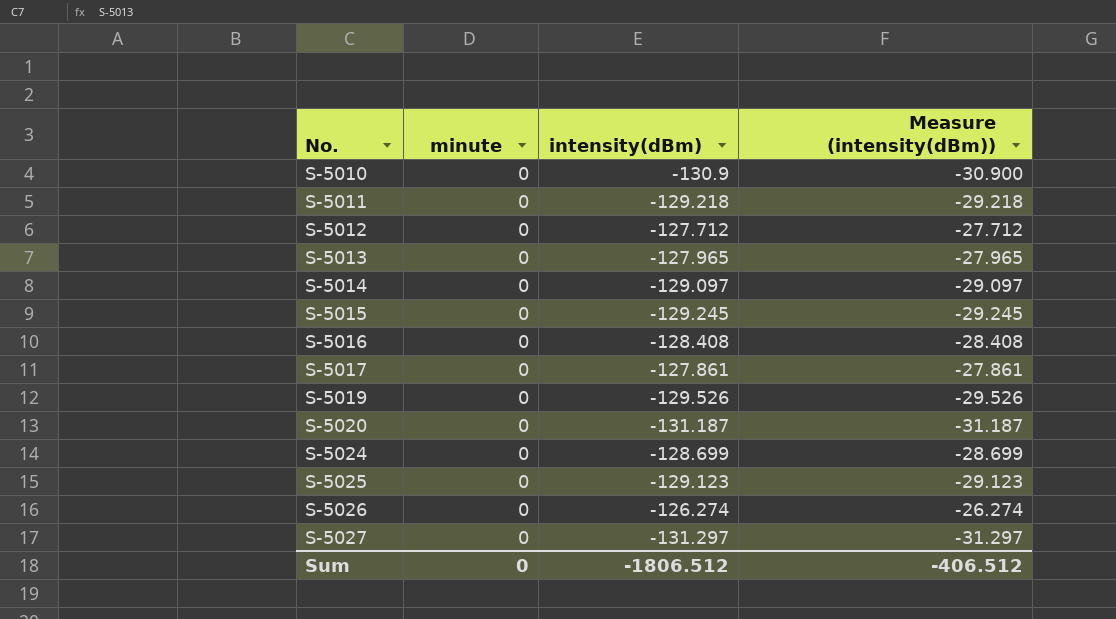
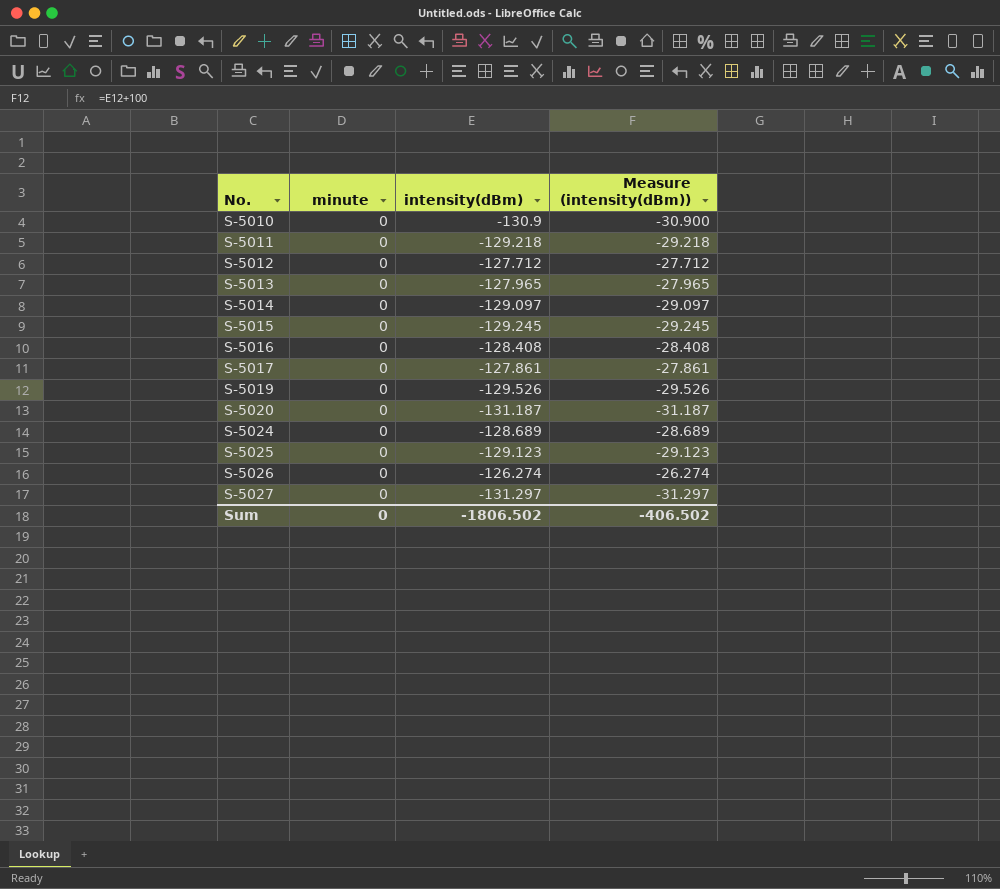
S-5024 | intensity(dBm): -128.699 -> -128.689
S-5024 | Measure (intensity(dBm)): -28.699 -> -28.689
Sum | intensity(dBm): -1806.512 -> -1806.502
Sum | Measure (intensity(dBm)): -406.512 -> -406.502

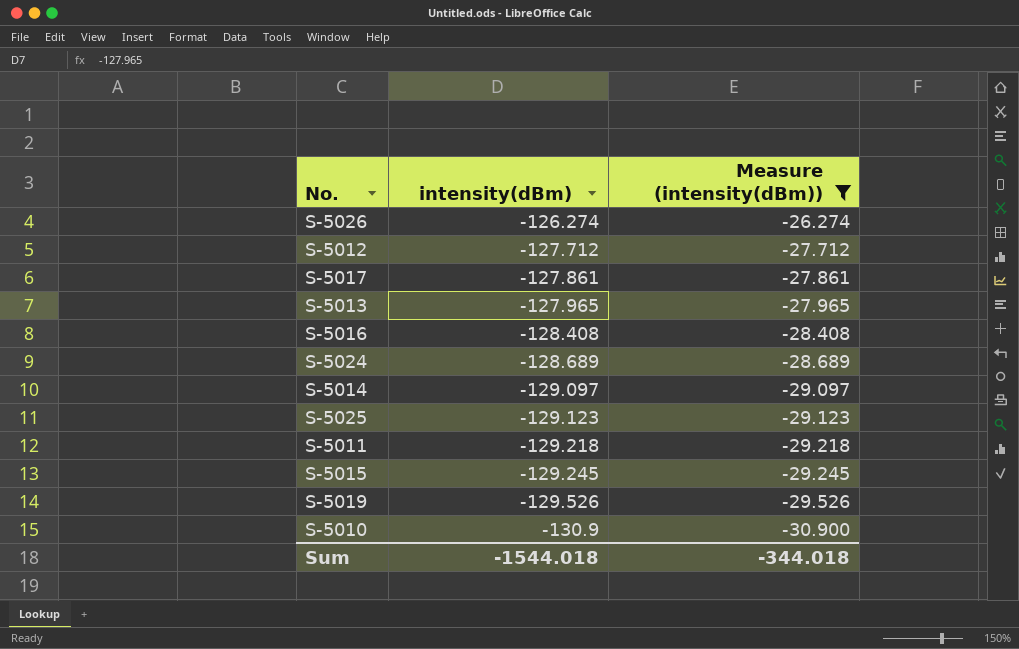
filter: none -> Measure (intensity(dBm)) >= -30.900
row order: No. ascending -> intensity(dBm) descending
column minute | position: 2 -> none
Sum | intensity(dBm): -1806.502 -> -1544.018
Sum | Measure (intensity(dBm)): -406.502 -> -344.018

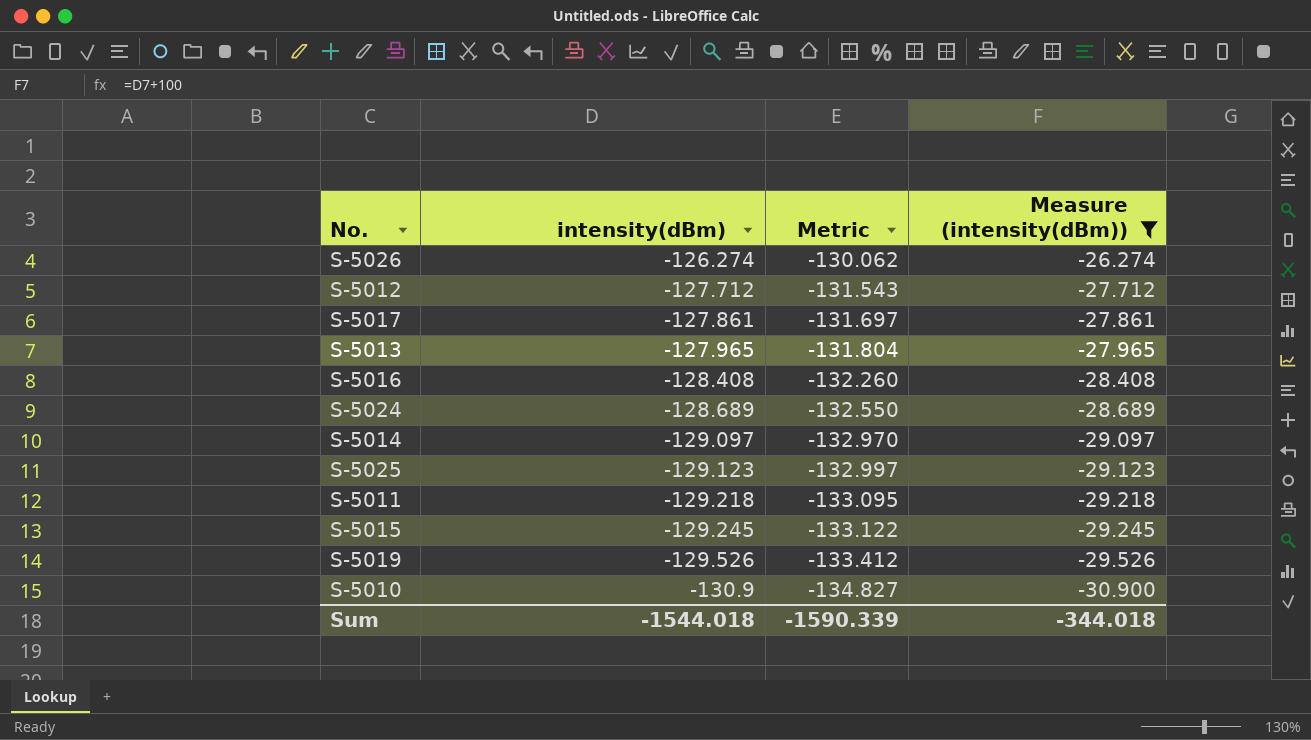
column Metric | formula: none -> [intensity(dBm)] * 1.03

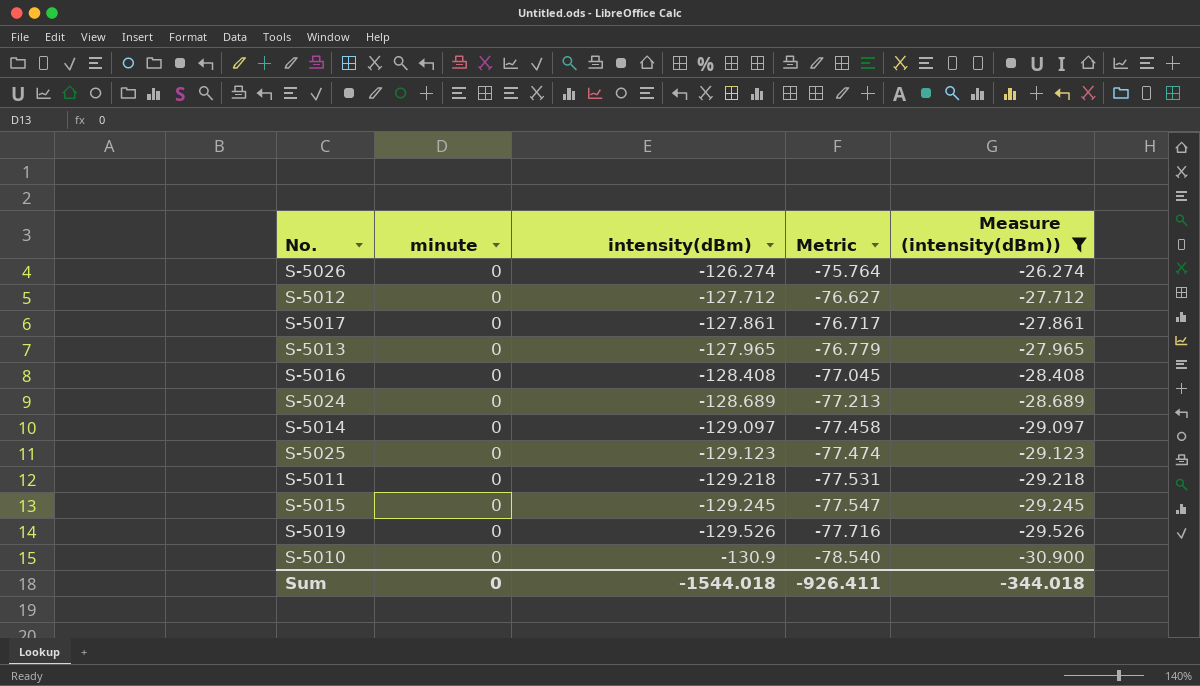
column minute | position: none -> 2
column Metric | formula: [intensity(dBm)] * 1.03 -> [intensity(dBm)] * 0.6
Sum | Metric: -1590.339 -> -926.411

